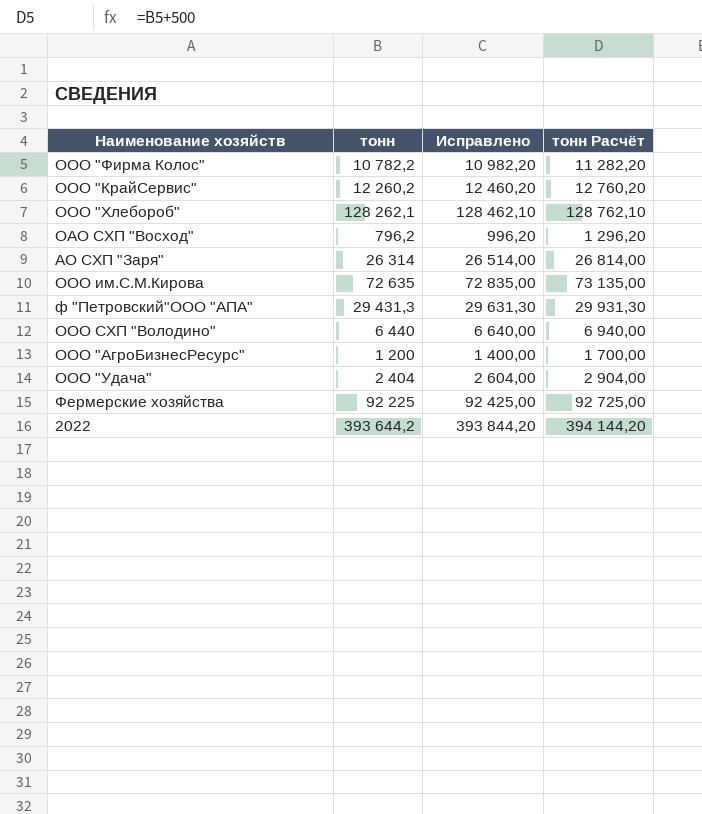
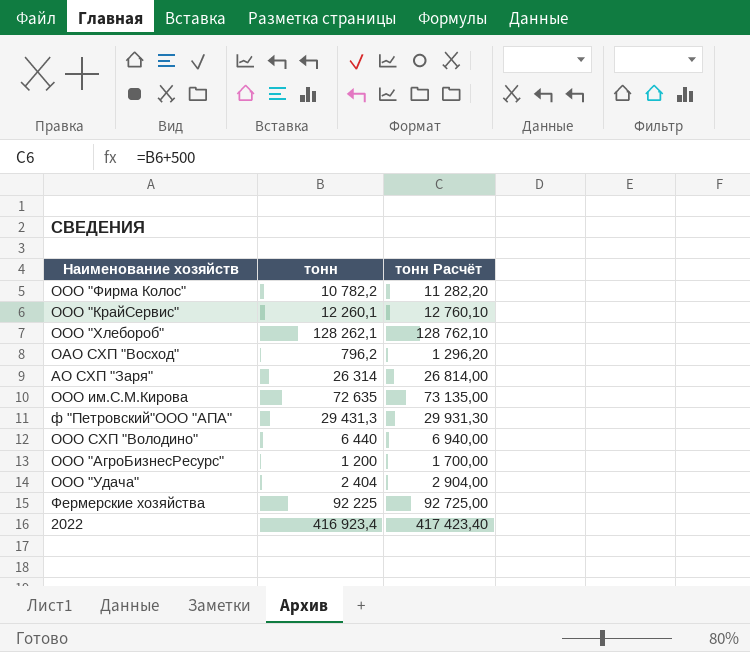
column Исправлено | formula: [тонн] + 200 -> none
ООО "КрайСервис" | тонн: 12 260,2 -> 12 260,1
ООО "КрайСервис" | тонн Расчёт: 12 760,20 -> 12 760,10
2022 | тонн: 393 644,2 -> 416 923,4
2022 | тонн Расчёт: 394 144,20 -> 417 423,40

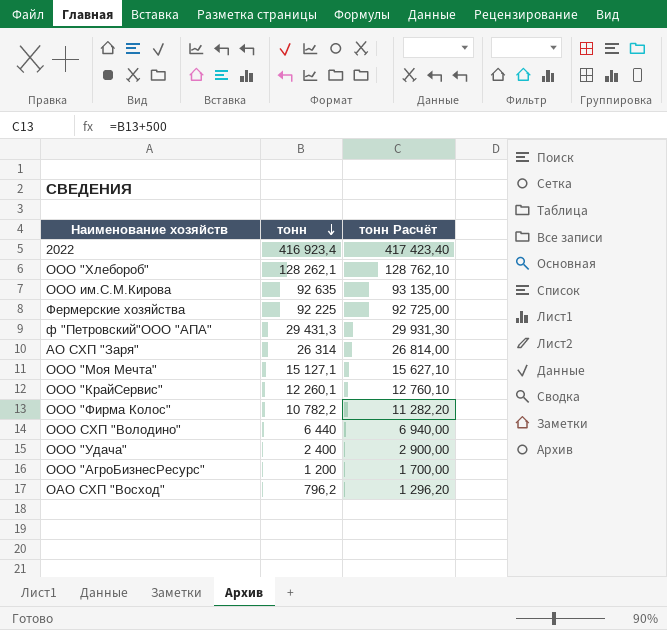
row order: none -> тонн descending
ООО им.С.М.Кирова | тонн: 72 635 -> 92 635
ООО им.С.М.Кирова | тонн Расчёт: 73 135,00 -> 93 135,00
row ООО "Моя Мечта": none -> 15 127,1 | 15 627,10
ООО "Удача" | тонн: 2 404 -> 2 400
ООО "Удача" | тонн Расчёт: 2 904,00 -> 2 900,00

